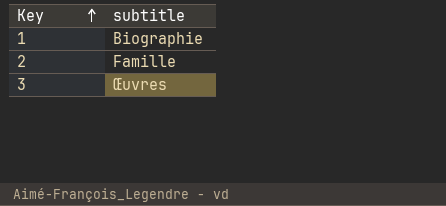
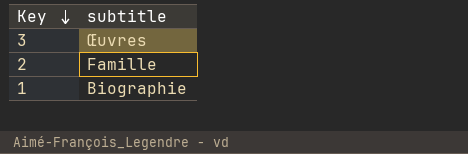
row order: Key ascending -> Key descending

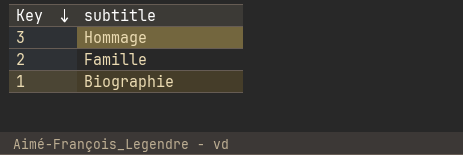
3 | subtitle: Œuvres -> Hommage

